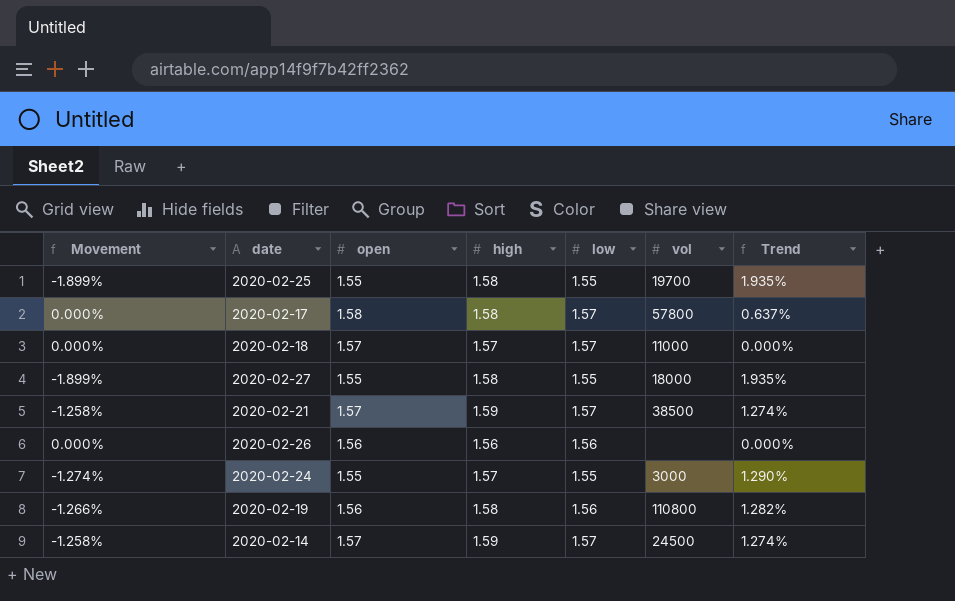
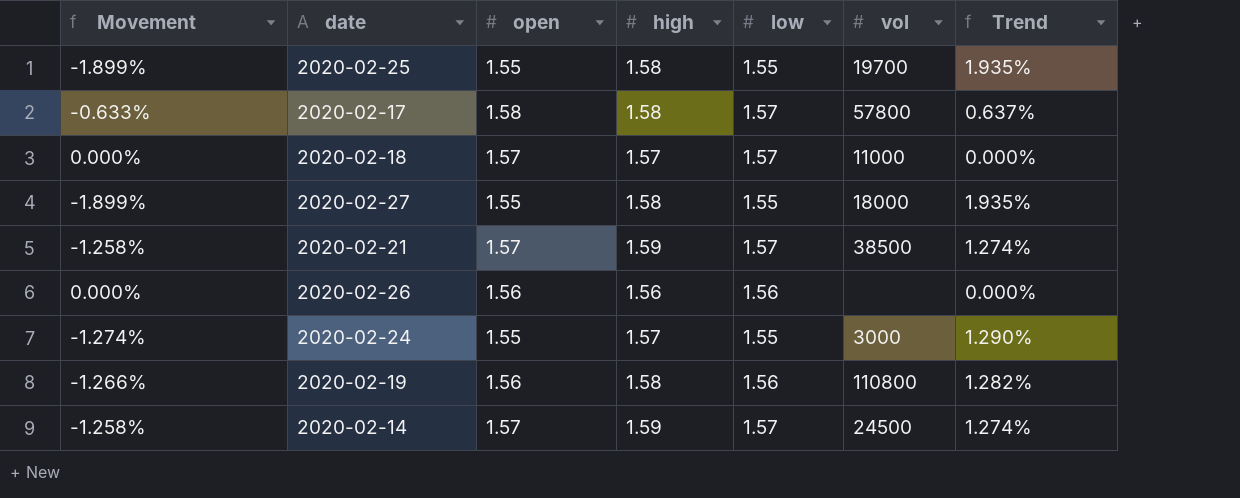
column Movement | formula: ([open] - [high]) / [high] -> ([low] - [high]) / [high]

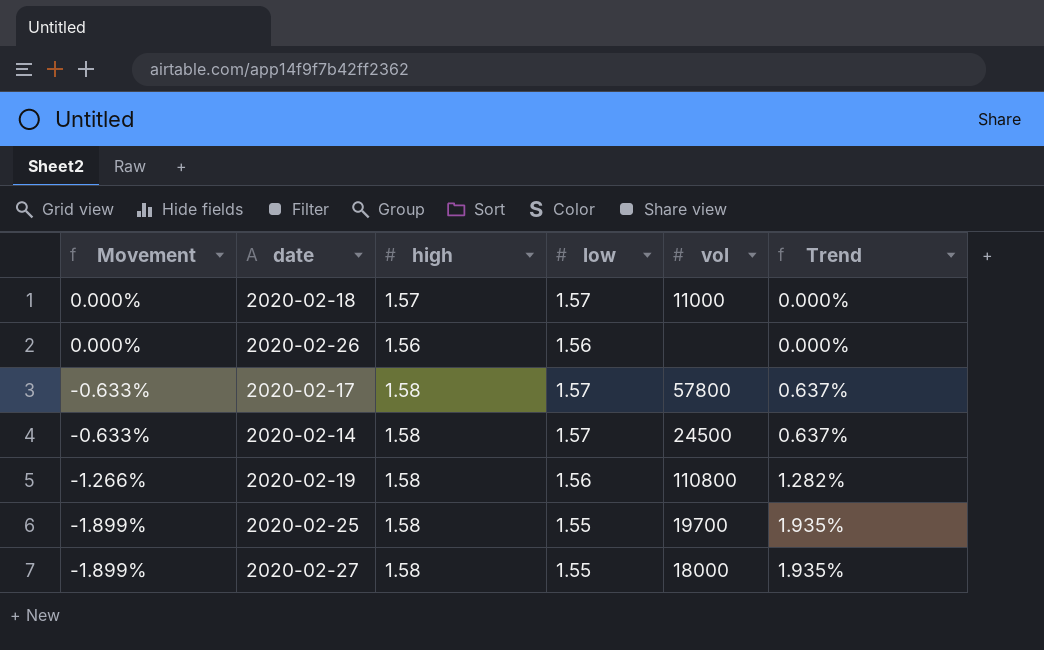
row order: none -> Movement descending
column open | position: 3 -> none
row 2020-02-21: -1.258% | 1.57 | 1.59 | 1.57 | 38500 | 1.274% -> none
row 2020-02-24: -1.274% | 1.55 | 1.57 | 1.55 | 3000 | 1.290% -> none
2020-02-14 | Movement: -1.258% -> -0.633%
2020-02-14 | high: 1.59 -> 1.58
2020-02-14 | Trend: 1.274% -> 0.637%

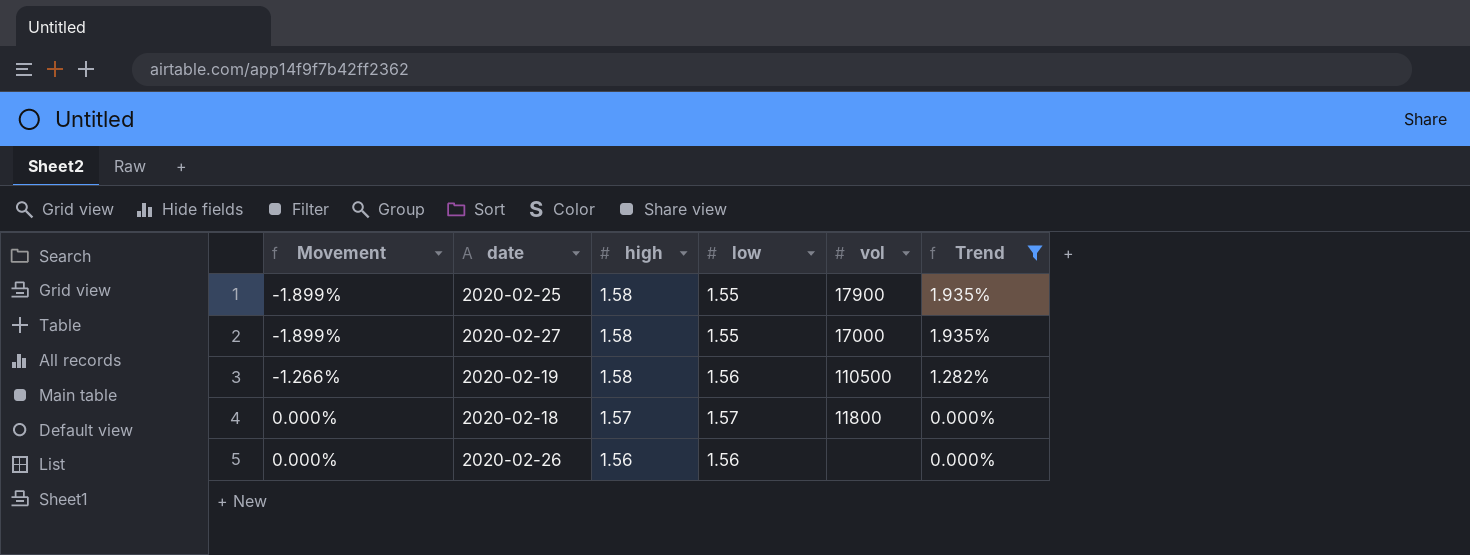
filter: none -> Trend != 0.637%
row order: Movement descending -> Movement ascending
2020-02-25 | vol: 19700 -> 17900
2020-02-27 | vol: 18000 -> 17000
2020-02-19 | vol: 110800 -> 110500
2020-02-18 | vol: 11000 -> 11800

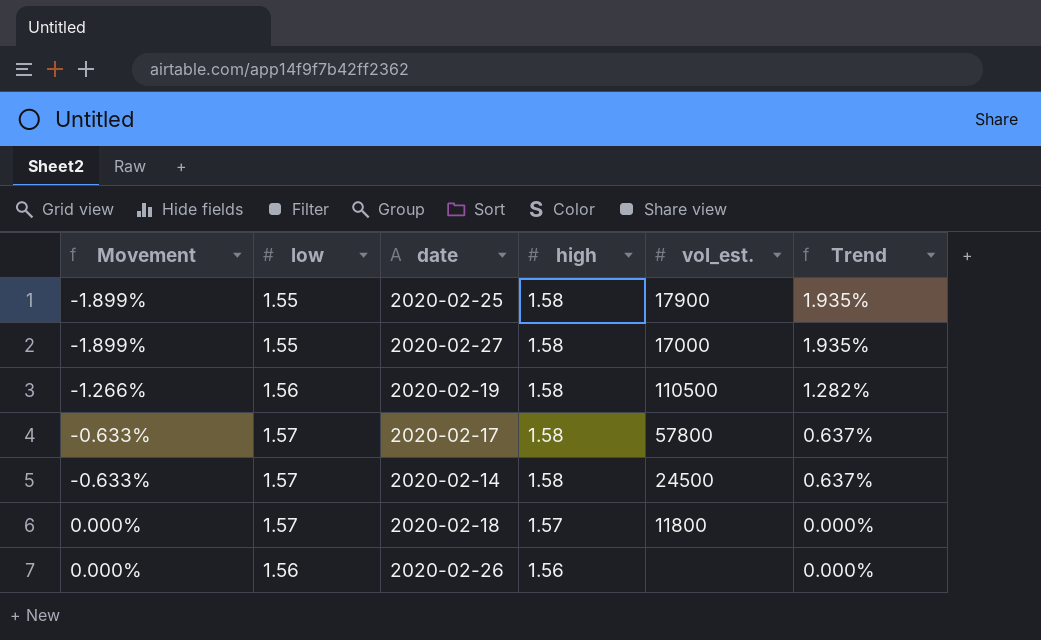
filter: Trend != 0.637% -> none
column low | position: 4 -> 2
column name: vol -> vol_est.

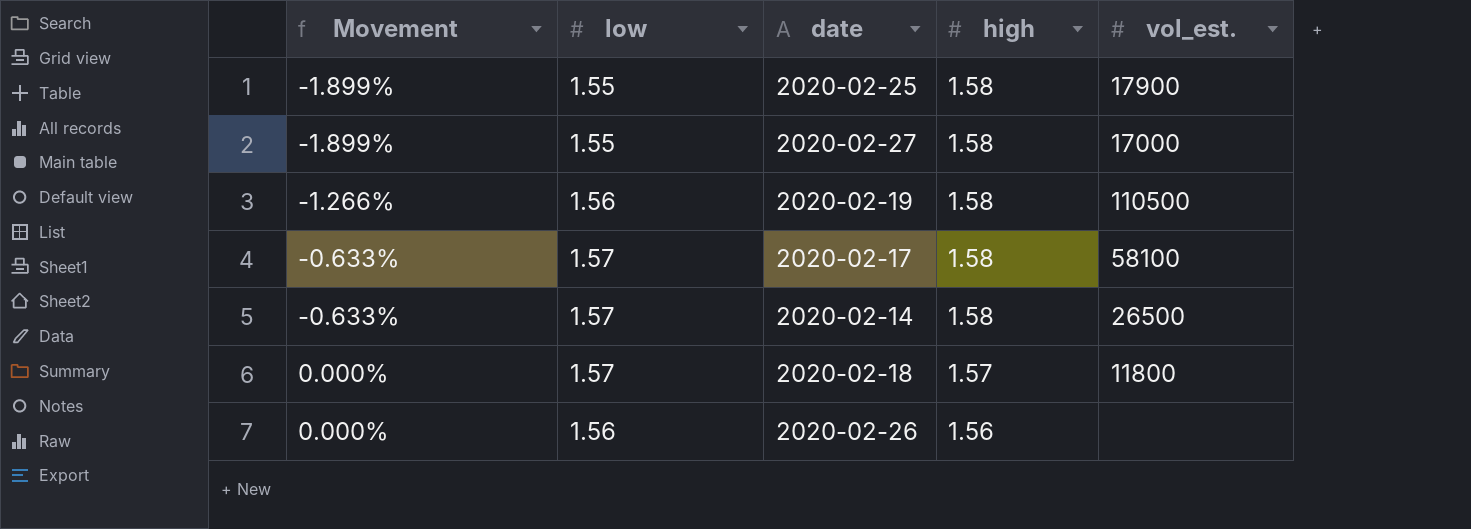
column Trend | formula: ([high] - [low]) / [low] -> none
2020-02-17 | vol_est.: 57800 -> 58100
2020-02-14 | vol_est.: 24500 -> 26500

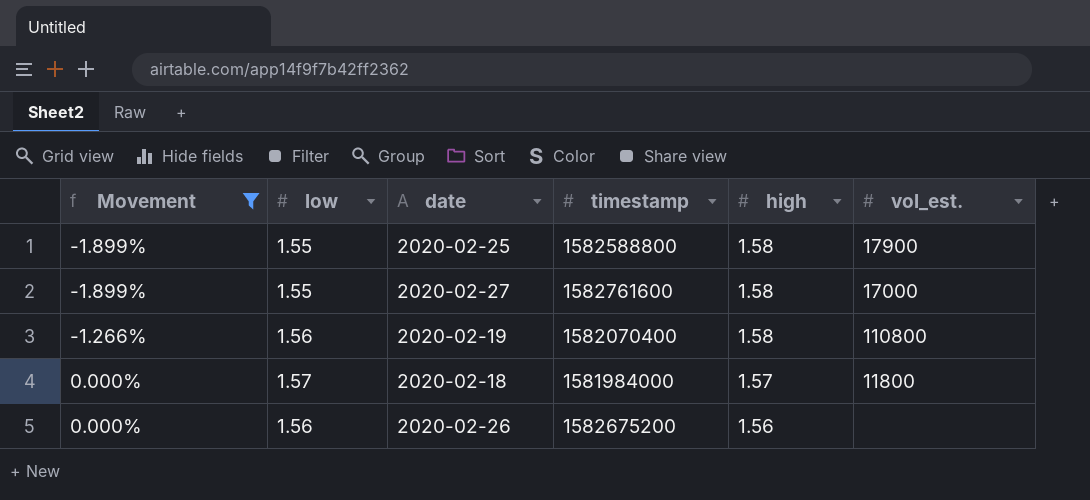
filter: none -> Movement != -0.633%
column timestamp | position: none -> 4
2020-02-19 | vol_est.: 110500 -> 110800

